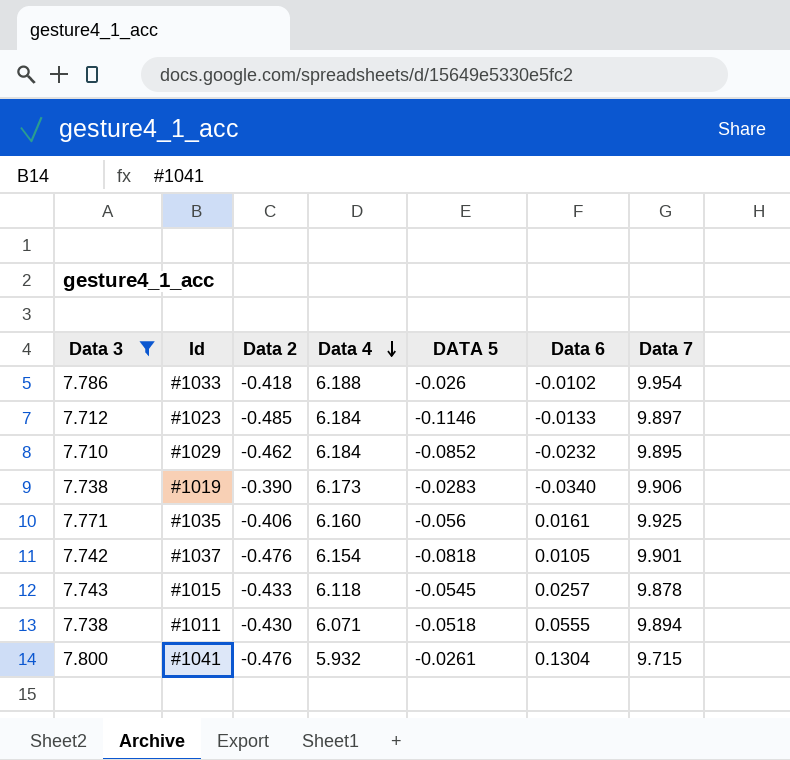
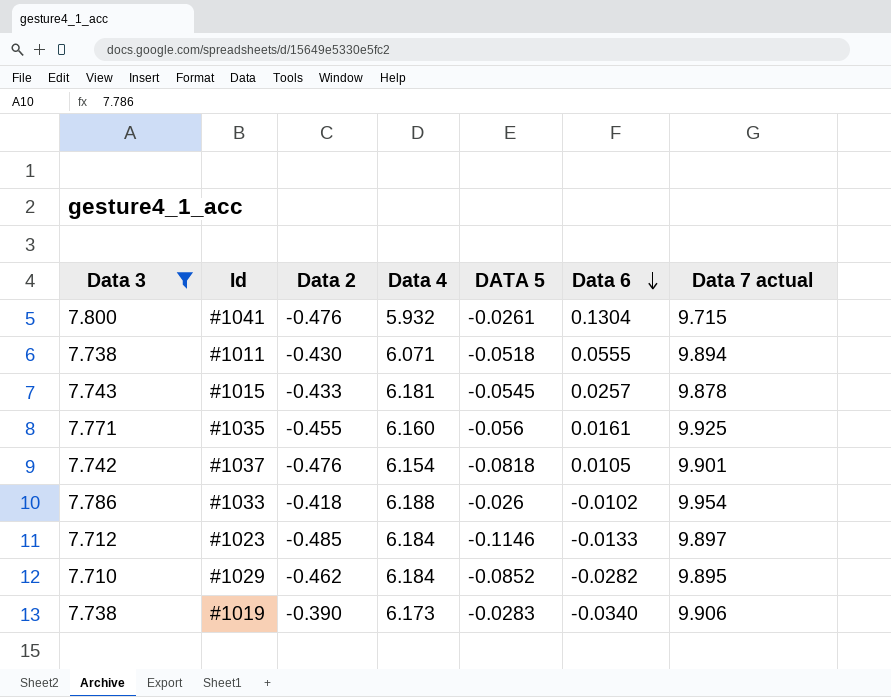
row order: Data 4 descending -> Data 6 descending
column name: Data 7 -> Data 7 actual
#1015 | Data 4: 6.118 -> 6.181
#1035 | Data 2: -0.406 -> -0.455
#1029 | Data 6: -0.0232 -> -0.0282

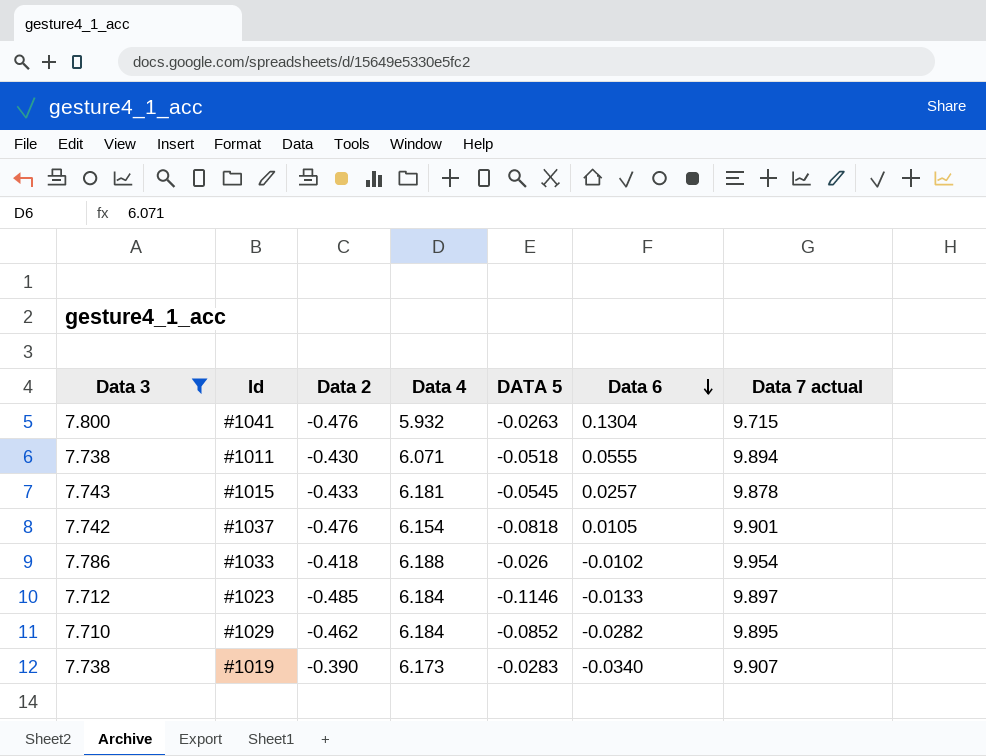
row #1035: 7.771 | -0.455 | 6.160 | -0.056 | 0.0161 | 9.925 -> none
#1041 | DATA 5: -0.0261 -> -0.0263
#1019 | Data 7 actual: 9.906 -> 9.907

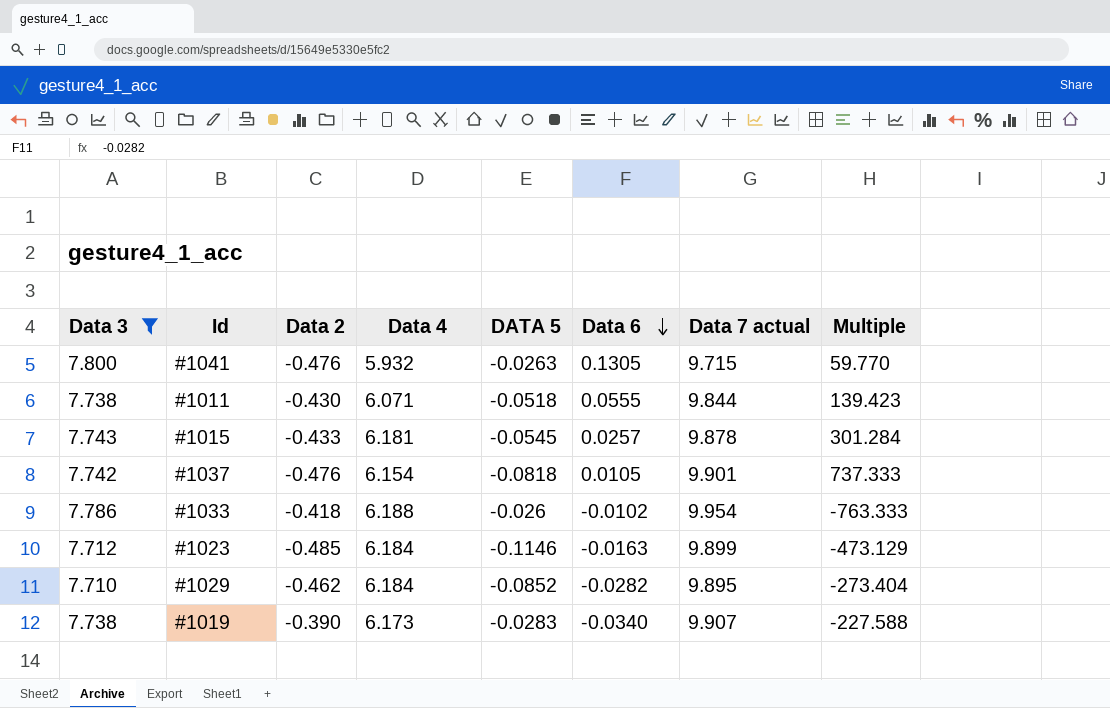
column Multiple | formula: none -> [Data 3] / [Data 6]
#1041 | Data 6: 0.1304 -> 0.1305
#1011 | Data 7 actual: 9.894 -> 9.844
#1023 | Data 6: -0.0133 -> -0.0163
#1023 | Data 7 actual: 9.897 -> 9.899

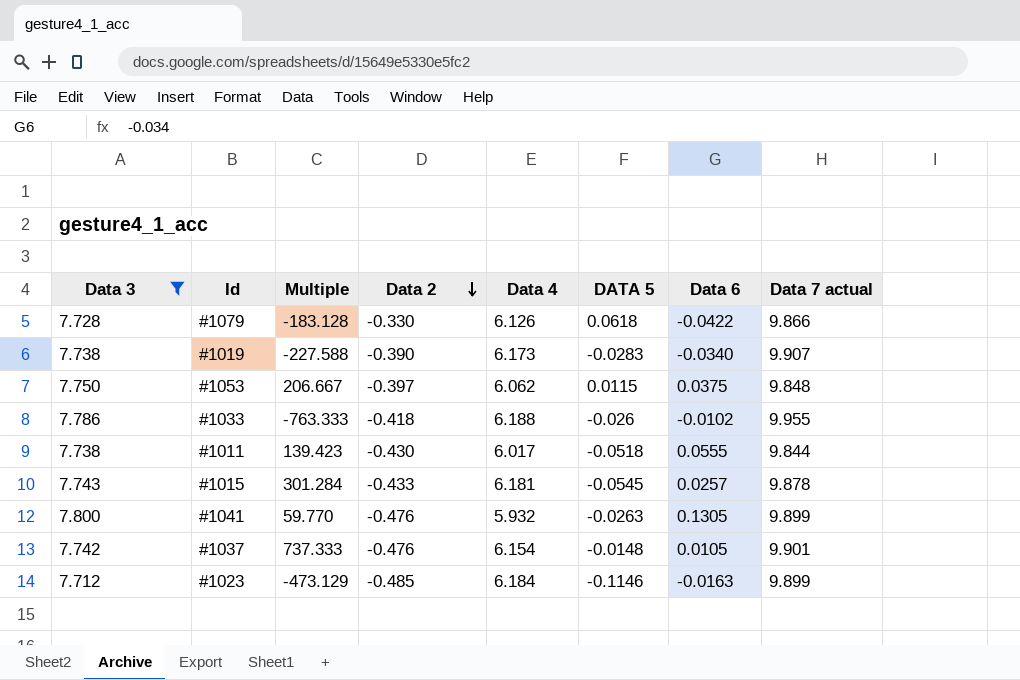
row order: Data 6 descending -> Data 2 descending
column Multiple | position: 8 -> 3
row #1029: 7.710 | -0.462 | 6.184 | -0.0852 | -0.0282 | 9.895 | -273.404 -> none
row #1079: none -> 7.728 | -183.128 | -0.330 | 6.126 | 0.0618 | -0.0422 | 9.866
row #1053: none -> 7.750 | 206.667 | -0.397 | 6.062 | 0.0115 | 0.0375 | 9.848
#1033 | Data 7 actual: 9.954 -> 9.955
#1011 | Data 4: 6.071 -> 6.017
#1041 | Data 7 actual: 9.715 -> 9.899
#1037 | DATA 5: -0.0818 -> -0.0148

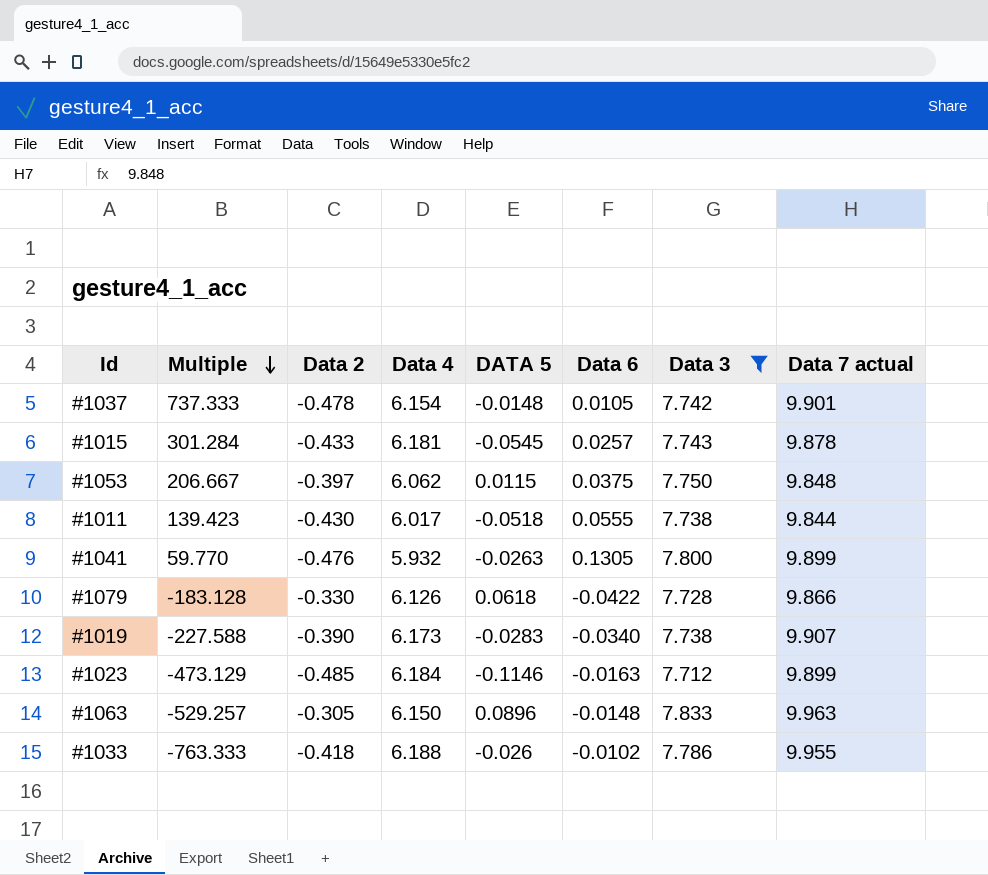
row order: Data 2 descending -> Multiple descending
column Data 3 | position: 1 -> 7
#1037 | Data 2: -0.476 -> -0.478
row #1063: none -> -529.257 | -0.305 | 6.150 | 0.0896 | -0.0148 | 7.833 | 9.963

